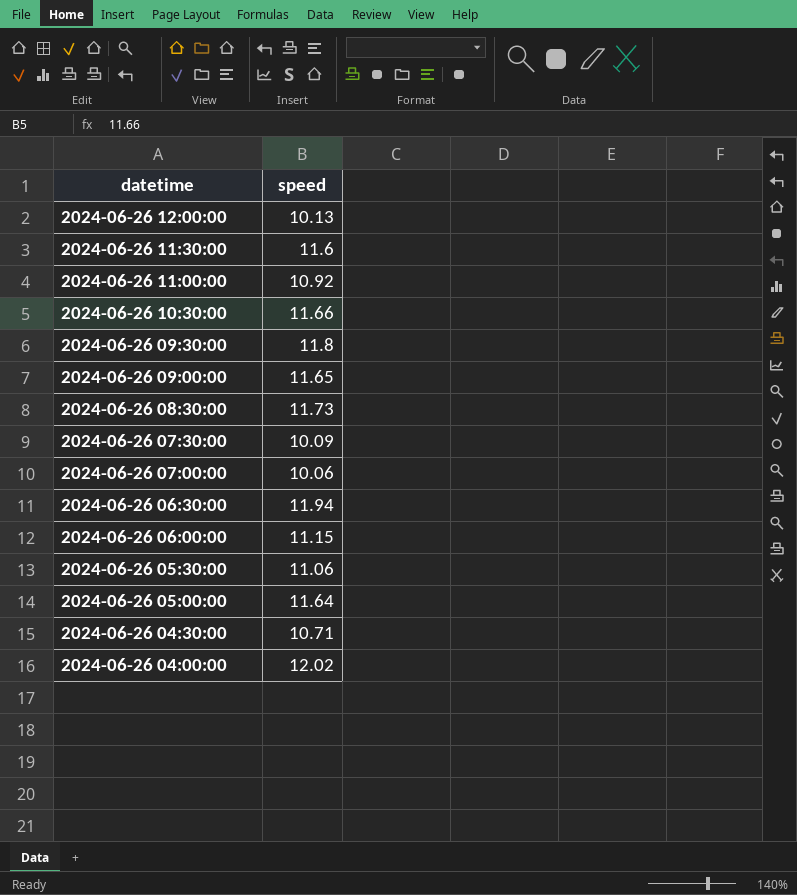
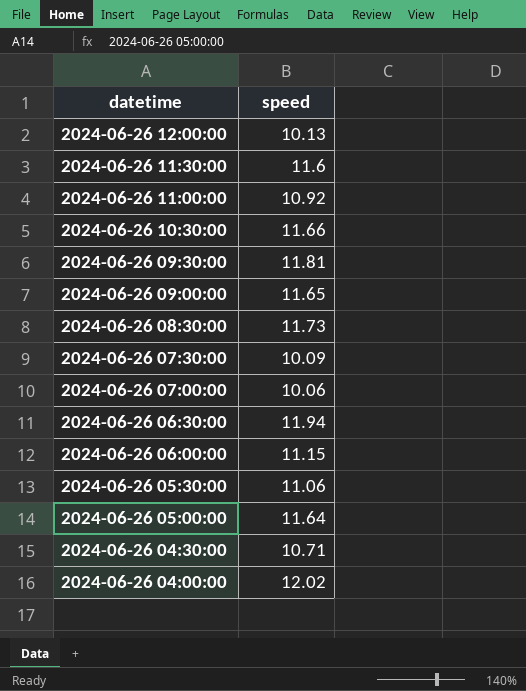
2024-06-26 09:30:00 | speed: 11.8 -> 11.81

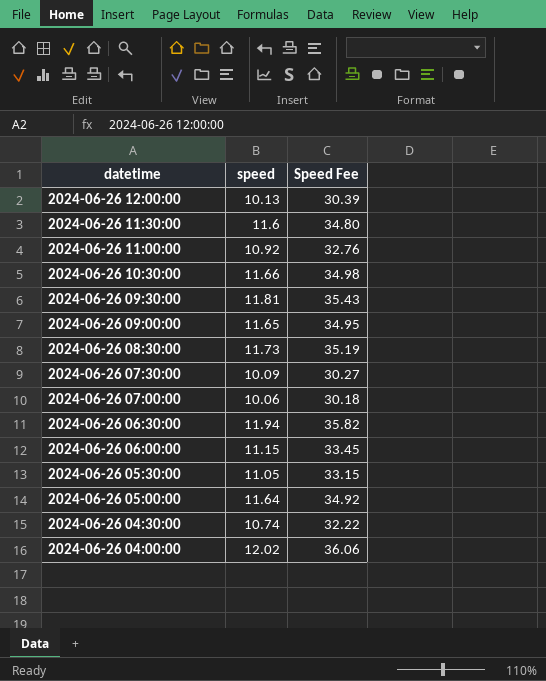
column Speed Fee | formula: none -> [speed] * 3
2024-06-26 05:30:00 | speed: 11.06 -> 11.05
2024-06-26 04:30:00 | speed: 10.71 -> 10.74

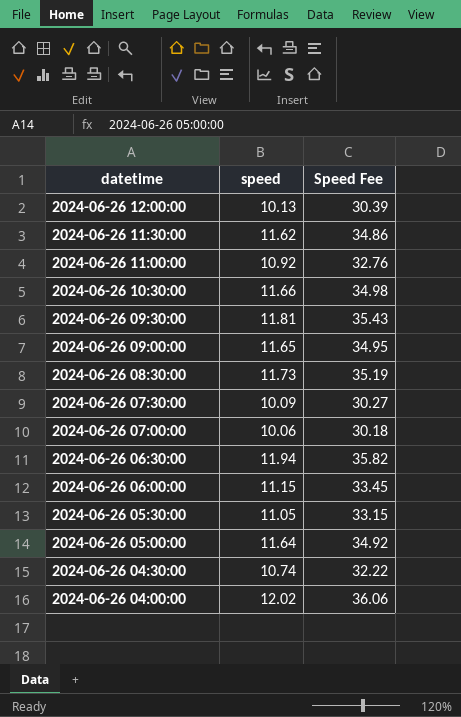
2024-06-26 11:30:00 | speed: 11.6 -> 11.62
2024-06-26 11:30:00 | Speed Fee: 34.80 -> 34.86

